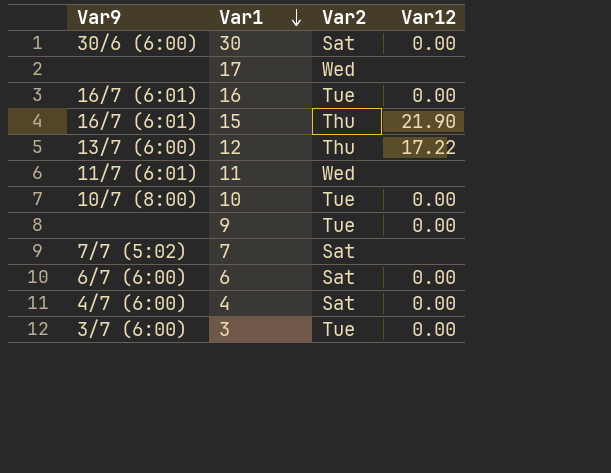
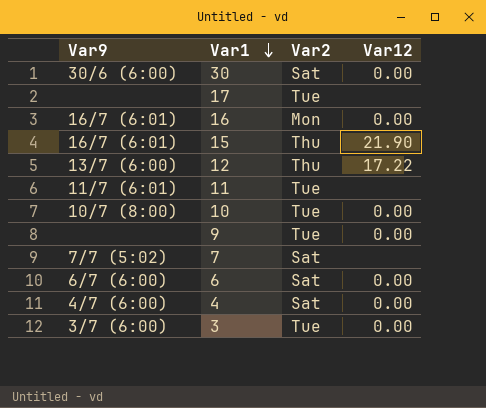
17 | Var2: Wed -> Tue
16 | Var2: Tue -> Mon
11 | Var2: Wed -> Tue

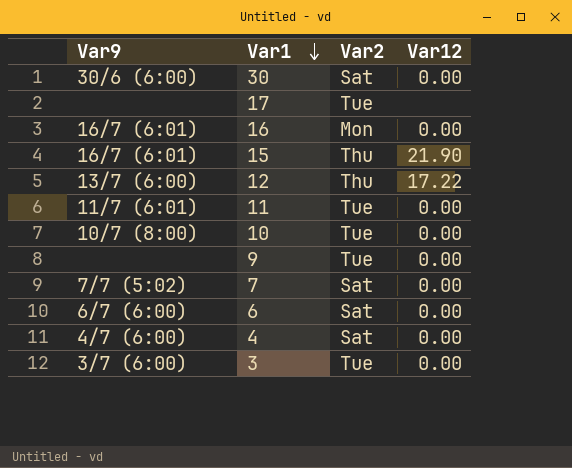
11 | Var12: none -> 0.00
7 | Var12: none -> 0.00

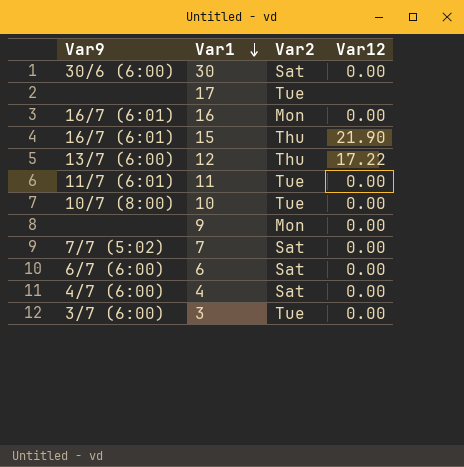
9 | Var2: Tue -> Mon

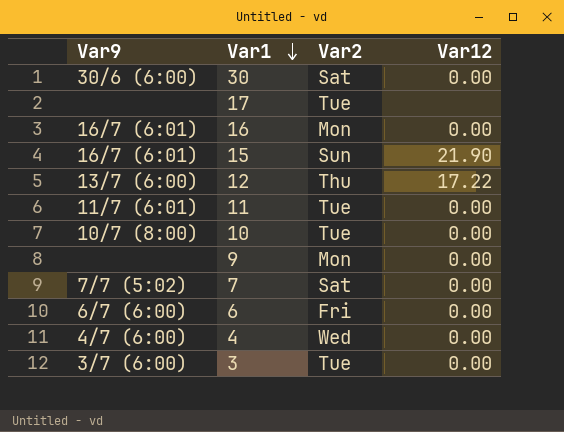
15 | Var2: Thu -> Sun
6 | Var2: Sat -> Fri
4 | Var2: Sat -> Wed

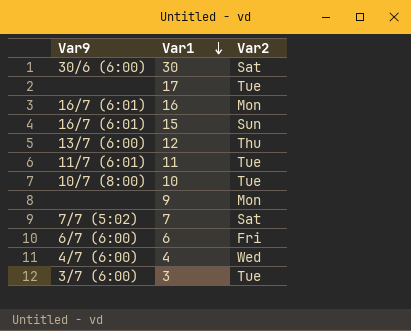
column Var12 | position: 4 -> none

